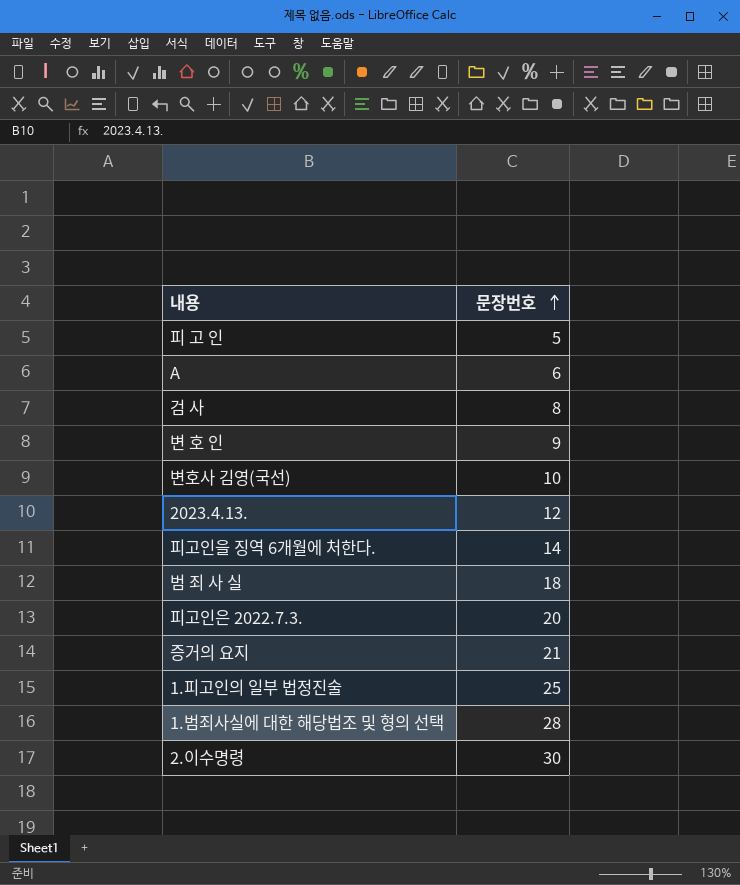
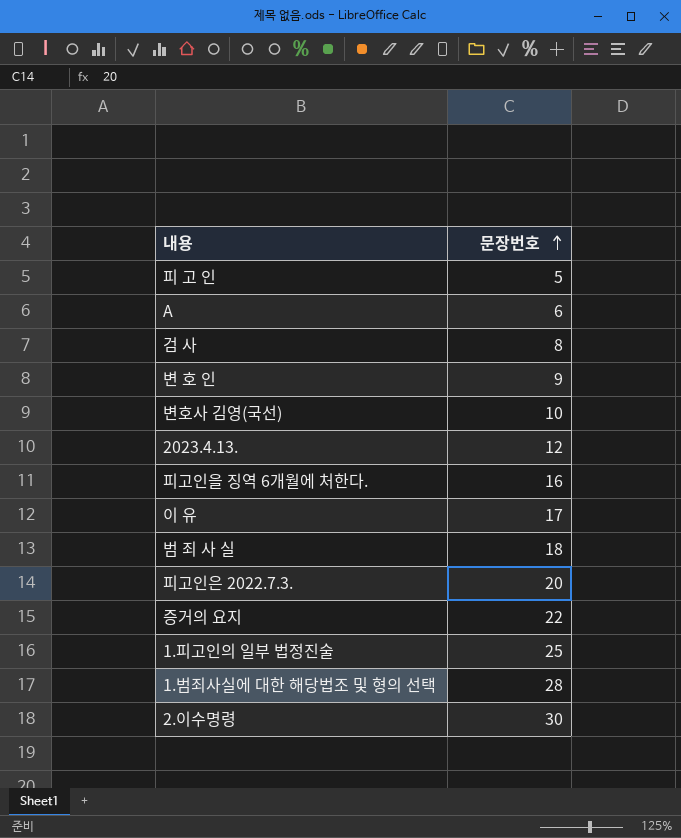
피고인을 징역 6개월에 처한다. | 문장번호: 14 -> 16
row 이 유: none -> 17
증거의 요지 | 문장번호: 21 -> 22

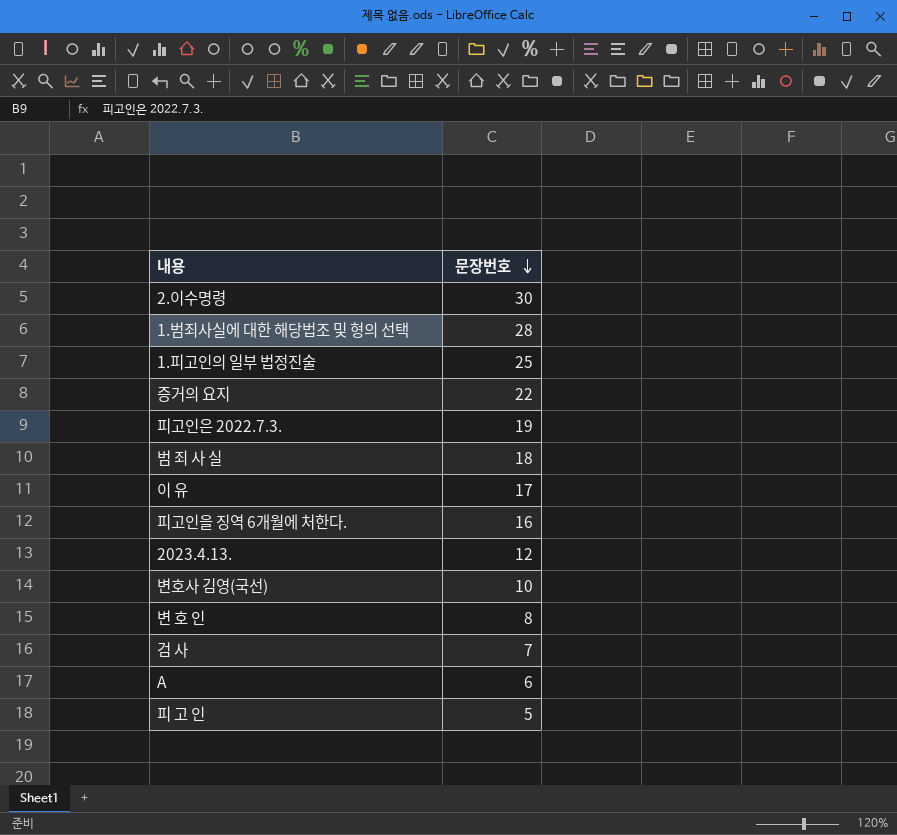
row order: 문장번호 ascending -> 문장번호 descending
피고인은 2022.7.3. | 문장번호: 20 -> 19
변 호 인 | 문장번호: 9 -> 8
검 사 | 문장번호: 8 -> 7

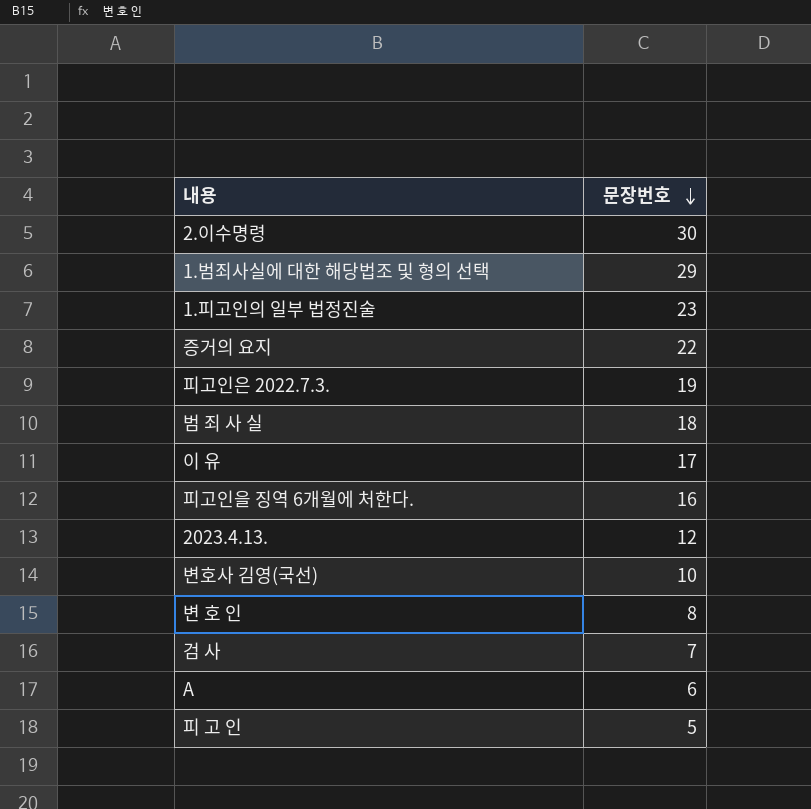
1.범죄사실에 대한 해당법조 및 형의 선택 | 문장번호: 28 -> 29
1.피고인의 일부 법정진술 | 문장번호: 25 -> 23

